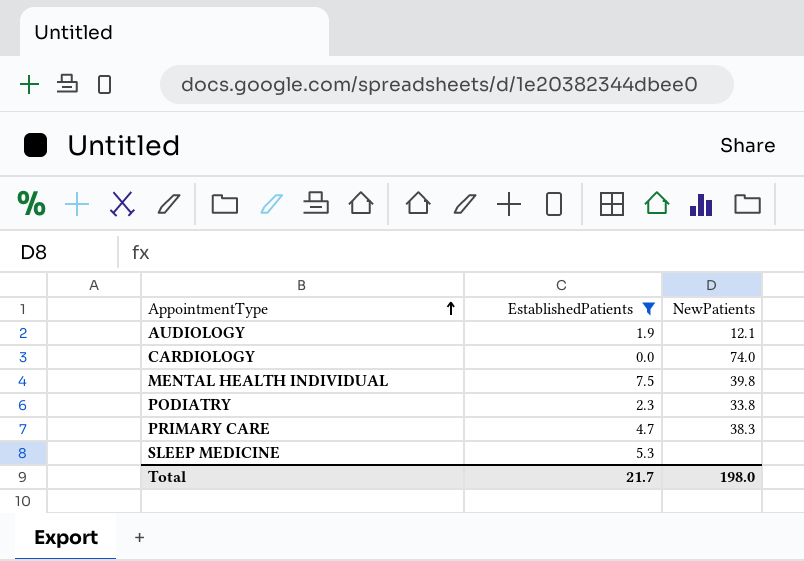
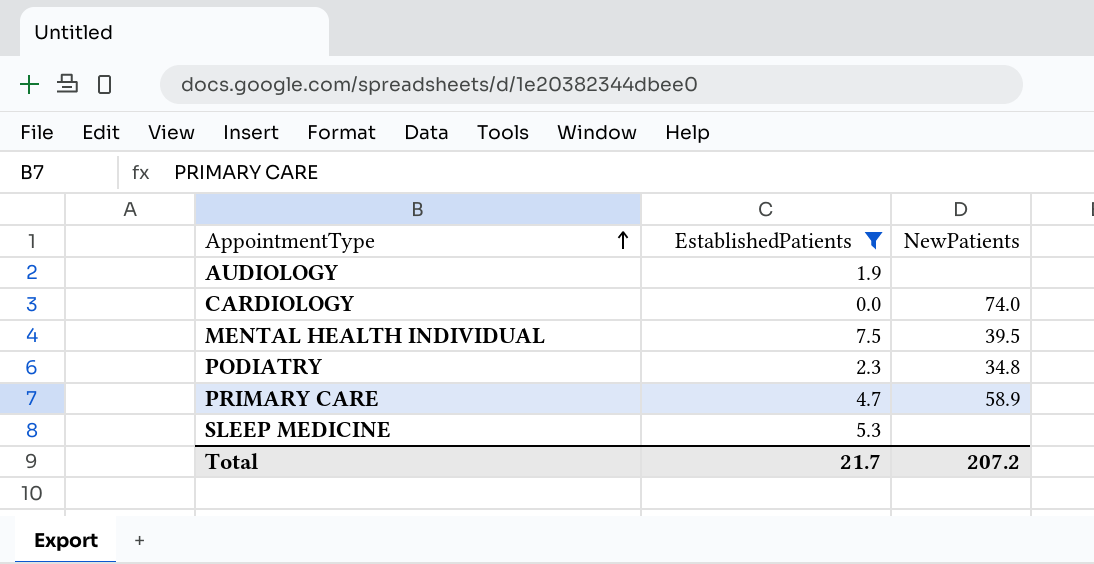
AUDIOLOGY | NewPatients: 12.1 -> none
MENTAL HEALTH INDIVIDUAL | NewPatients: 39.8 -> 39.5
PODIATRY | NewPatients: 33.8 -> 34.8
PRIMARY CARE | NewPatients: 38.3 -> 58.9
Total | NewPatients: 198.0 -> 207.2

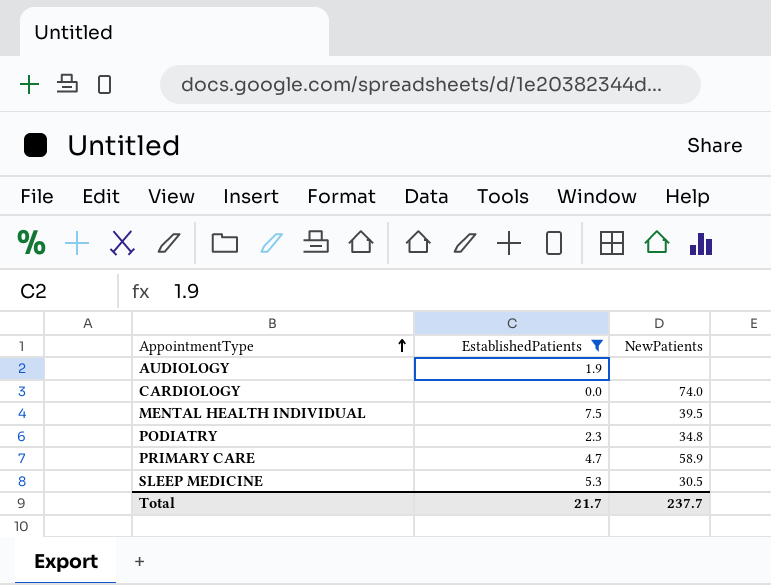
SLEEP MEDICINE | NewPatients: none -> 30.5
Total | NewPatients: 207.2 -> 237.7

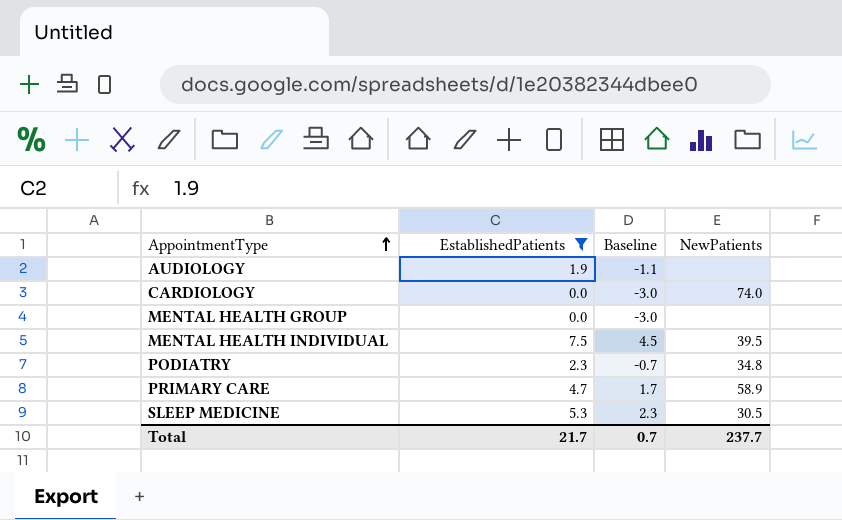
column Baseline | formula: none -> [EstablishedPatients] - 3
row MENTAL HEALTH GROUP: none -> 0.0 | -3.0 | none

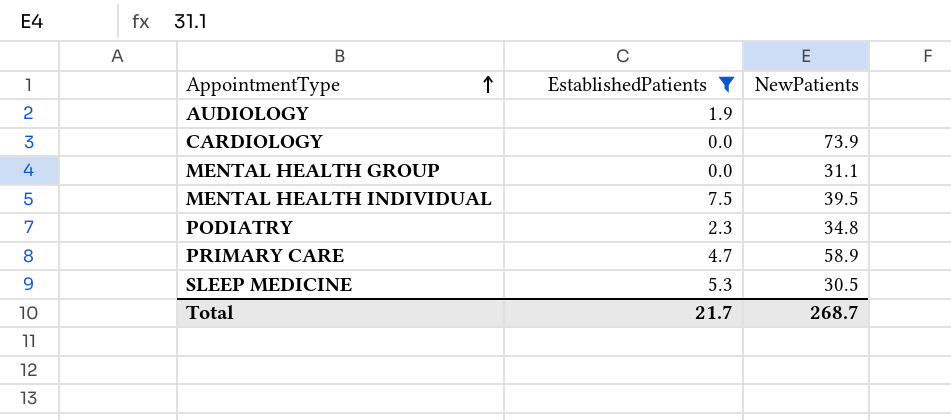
column Baseline | formula: [EstablishedPatients] - 3 -> none
CARDIOLOGY | NewPatients: 74.0 -> 73.9
MENTAL HEALTH GROUP | NewPatients: none -> 31.1
Total | NewPatients: 237.7 -> 268.7

